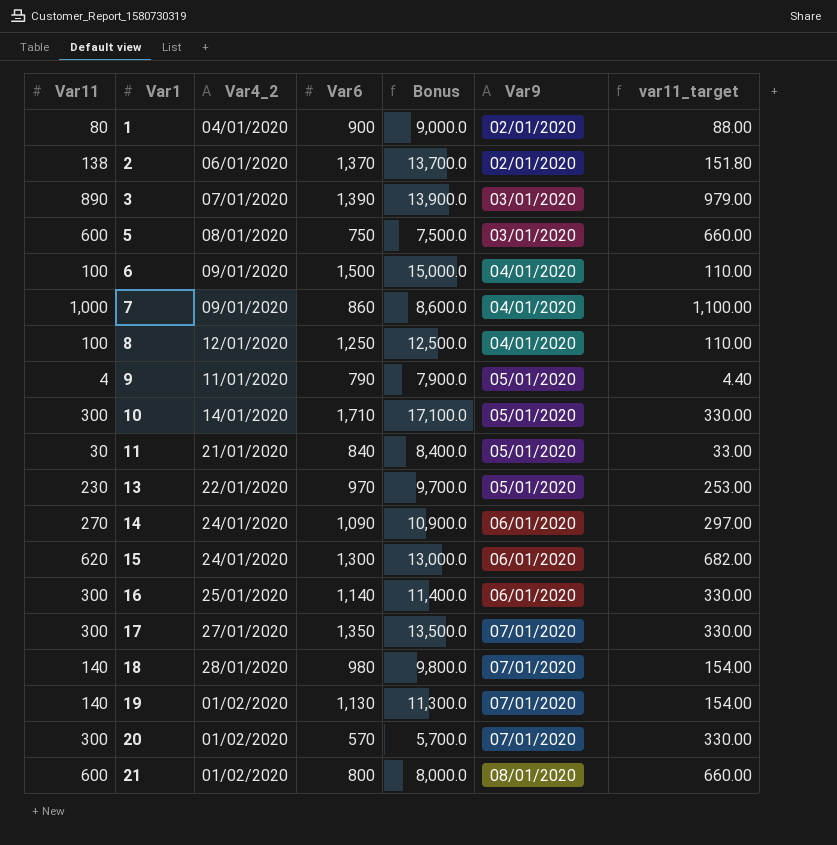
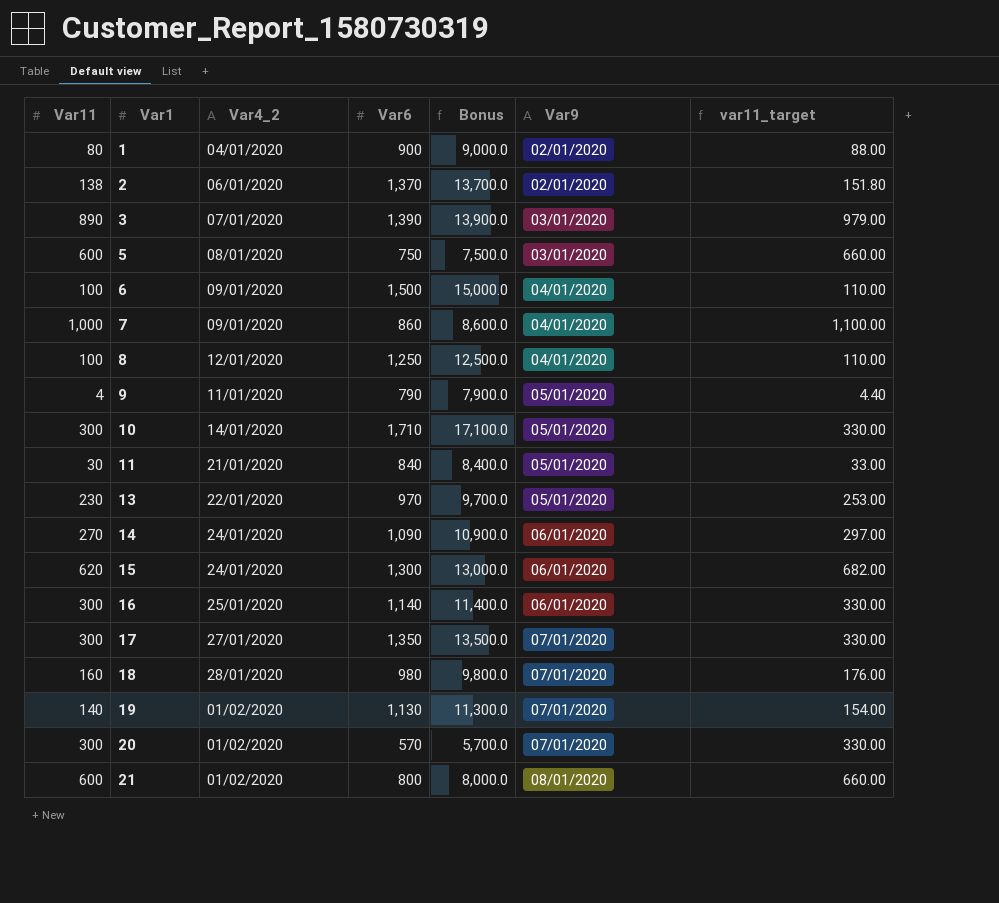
18 | Var11: 140 -> 160
18 | var11_target: 154.00 -> 176.00

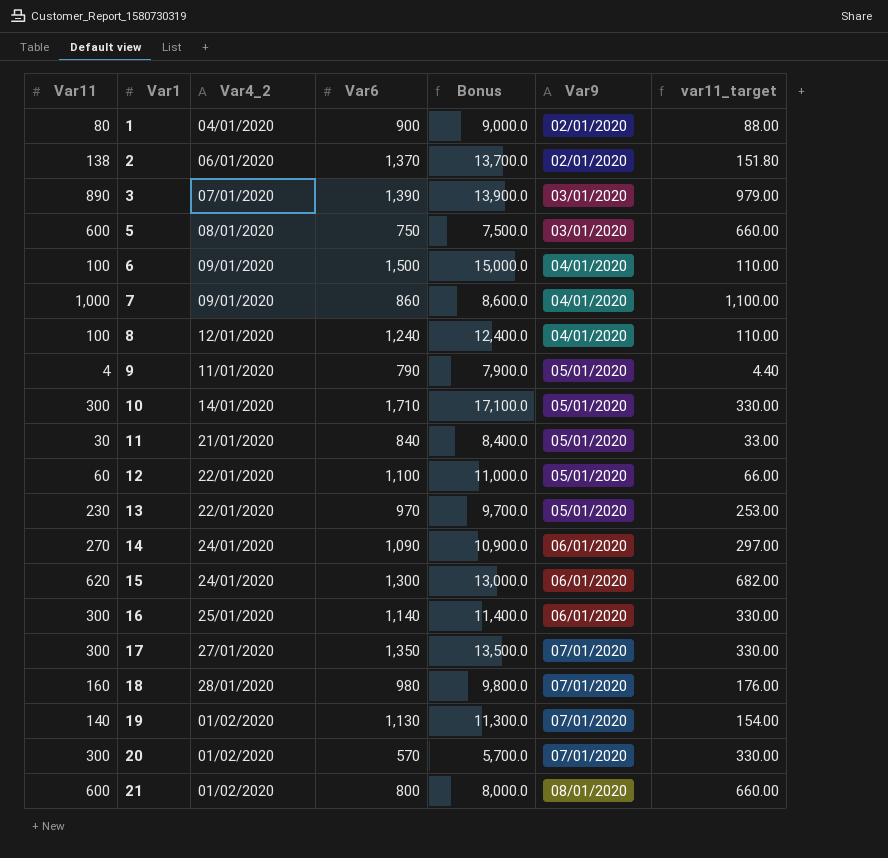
8 | Var6: 1,250 -> 1,240
8 | Bonus: 12,500.0 -> 12,400.0
row 12: none -> 60 | 22/01/2020 | 1,100 | 11,000.0 | 05/01/2020 | 66.00

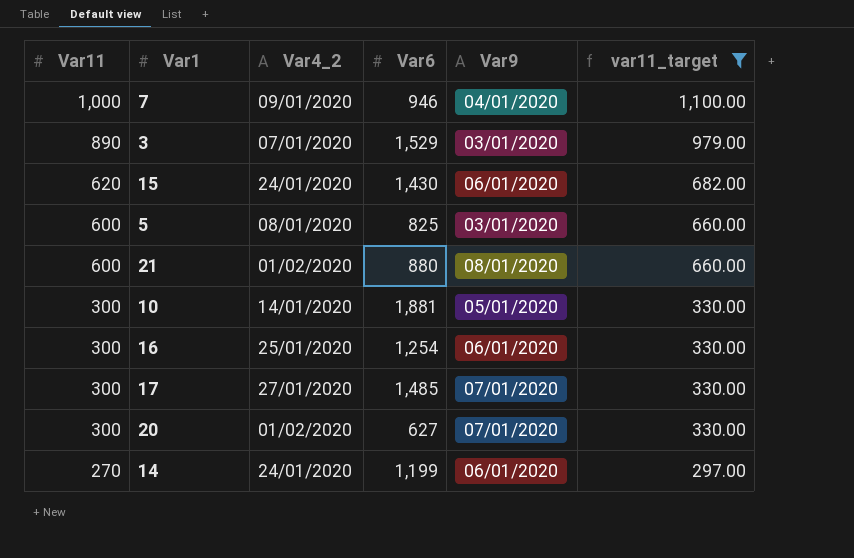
filter: none -> var11_target >= 297.00
row order: Var1 ascending -> Var11 descending
column Bonus | formula: [Var6] * 10 -> none
7 | Var6: 860 -> 946
3 | Var6: 1,390 -> 1,529
15 | Var6: 1,300 -> 1,430
5 | Var6: 750 -> 825
21 | Var6: 800 -> 880
10 | Var6: 1,710 -> 1,881
16 | Var6: 1,140 -> 1,254
17 | Var6: 1,350 -> 1,485
20 | Var6: 570 -> 627
14 | Var6: 1,090 -> 1,199

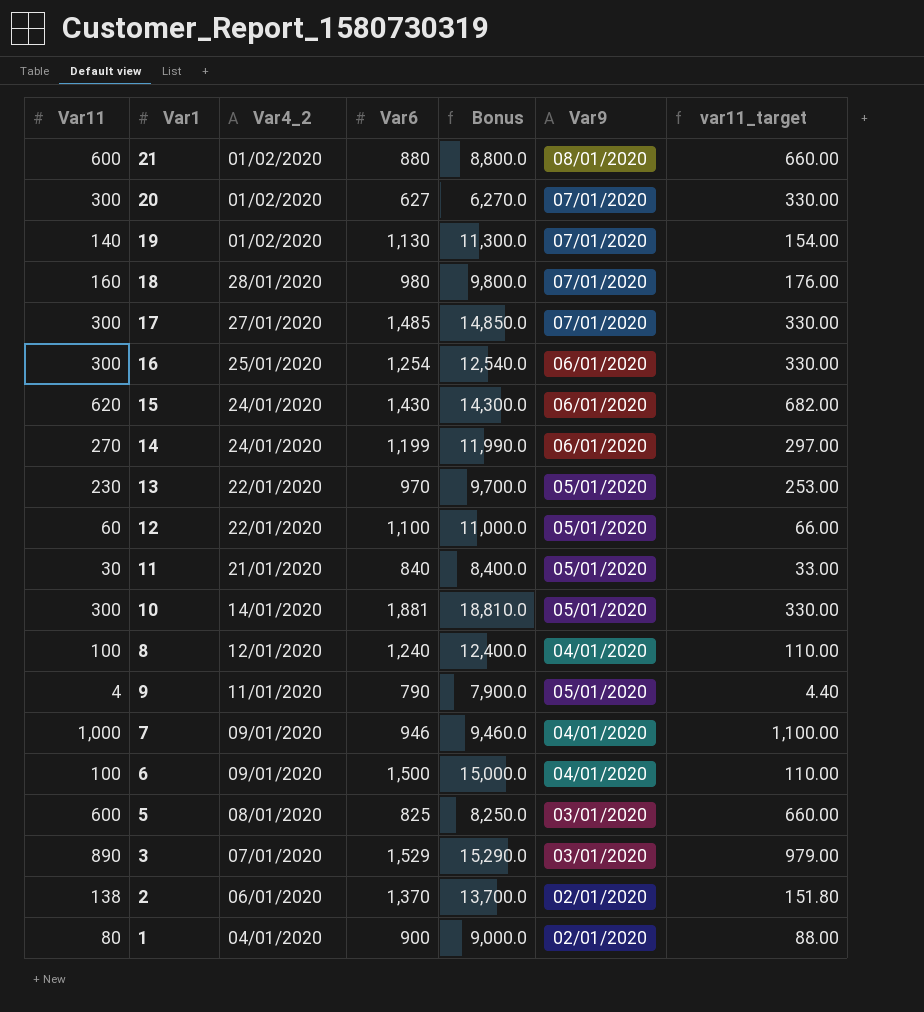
filter: var11_target >= 297.00 -> none
row order: Var11 descending -> Var4_2 descending
column Bonus | formula: none -> [Var6] * 10

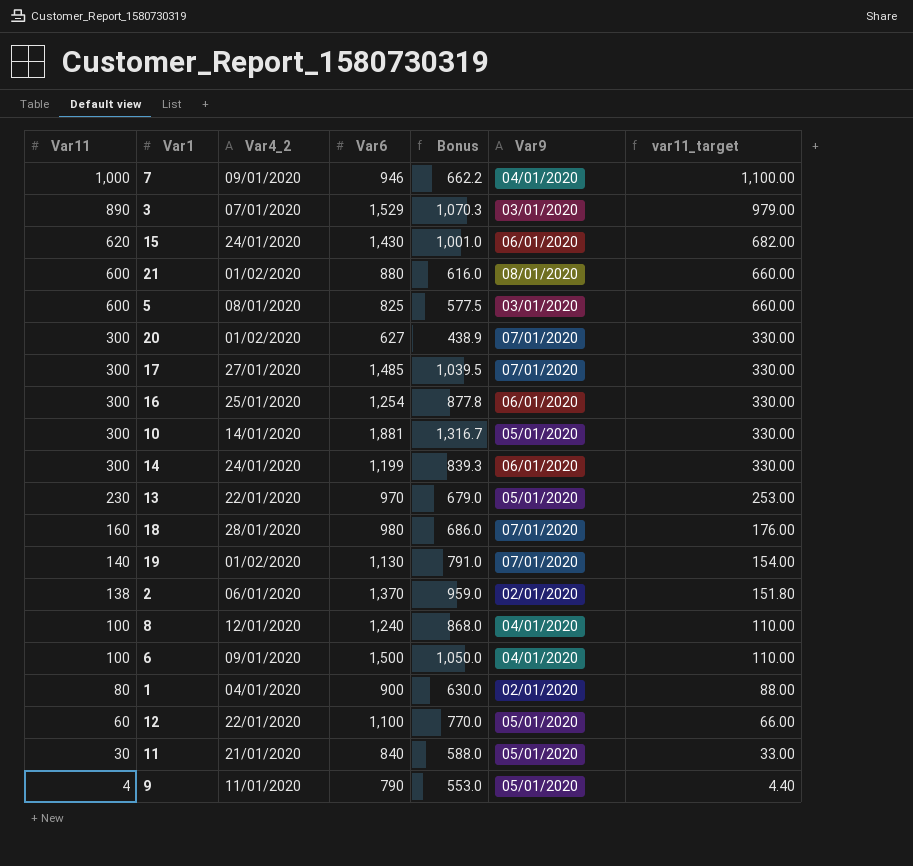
row order: Var4_2 descending -> Var11 descending
column Bonus | formula: [Var6] * 10 -> [Var6] * 0.7
14 | Var11: 270 -> 300
14 | var11_target: 297.00 -> 330.00

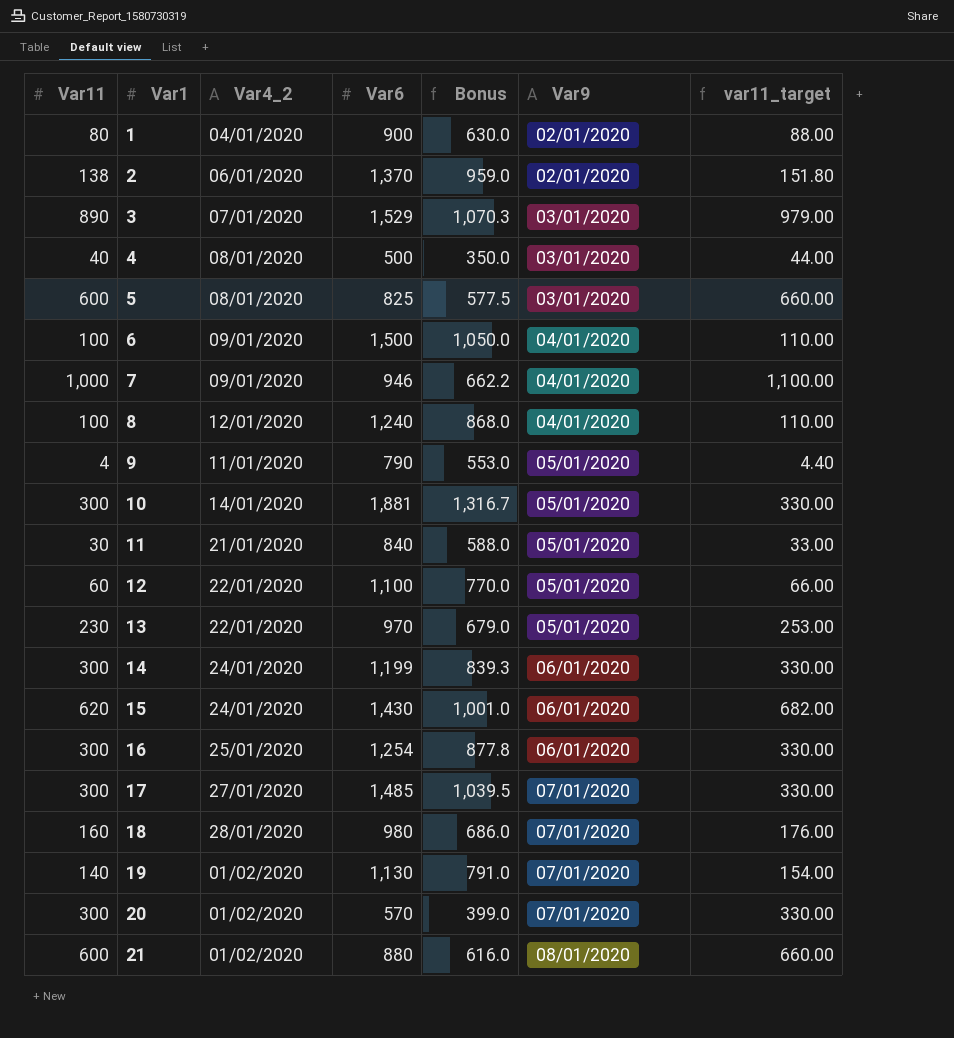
row order: Var11 descending -> Var1 ascending
row 4: none -> 40 | 08/01/2020 | 500 | 350.0 | 03/01/2020 | 44.00
20 | Var6: 627 -> 570
20 | Bonus: 438.9 -> 399.0

